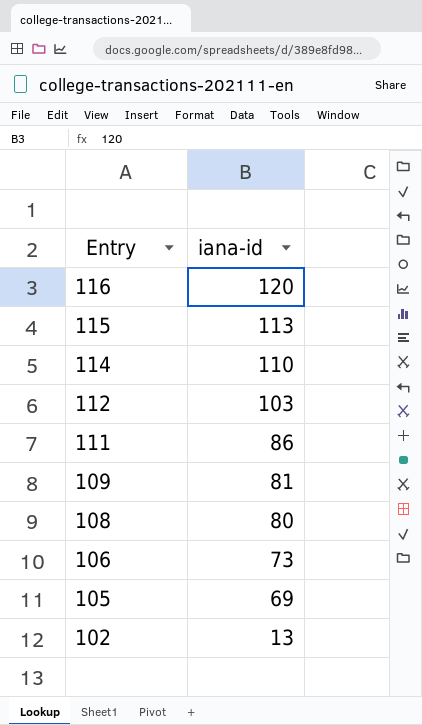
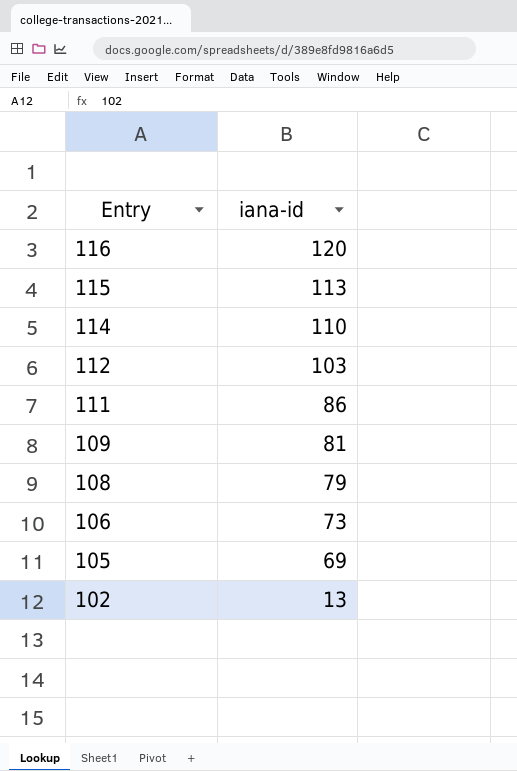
108 | iana-id: 80 -> 79

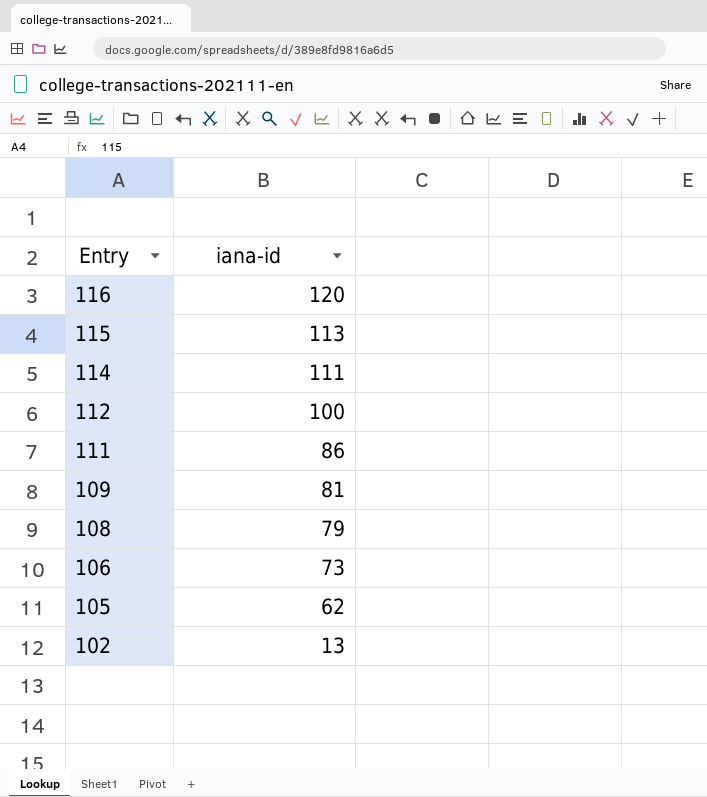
114 | iana-id: 110 -> 111
112 | iana-id: 103 -> 100
105 | iana-id: 69 -> 62

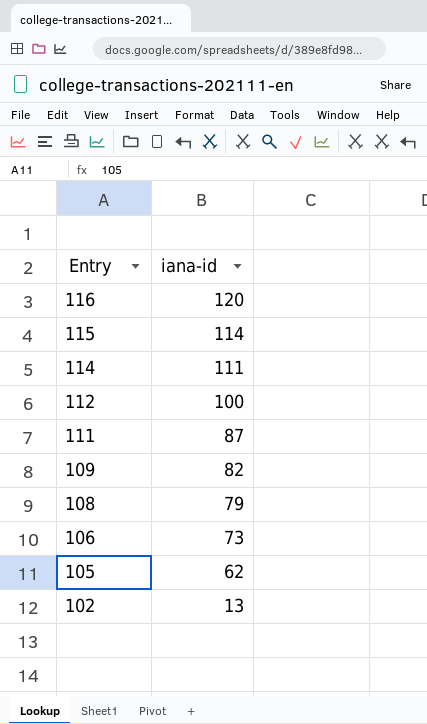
115 | iana-id: 113 -> 114
111 | iana-id: 86 -> 87
109 | iana-id: 81 -> 82

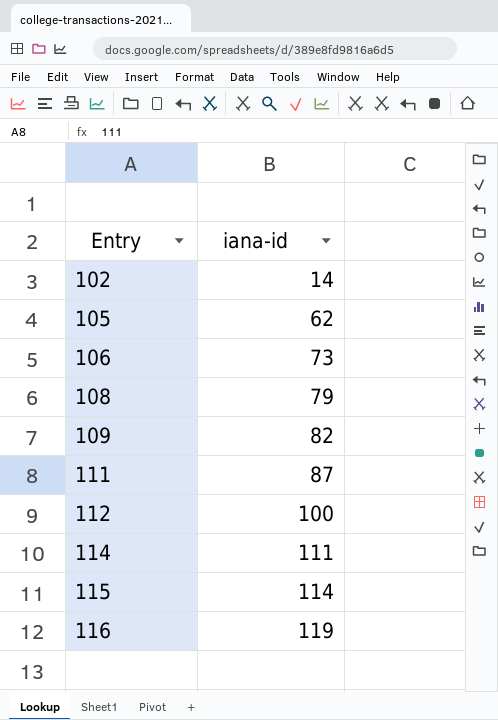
row order: Entry descending -> Entry ascending
102 | iana-id: 13 -> 14
116 | iana-id: 120 -> 119

